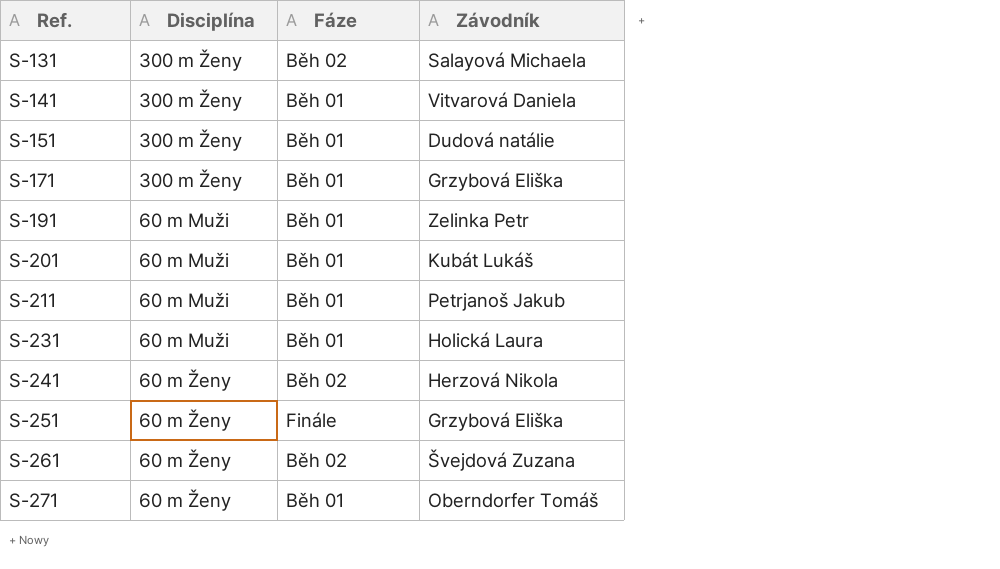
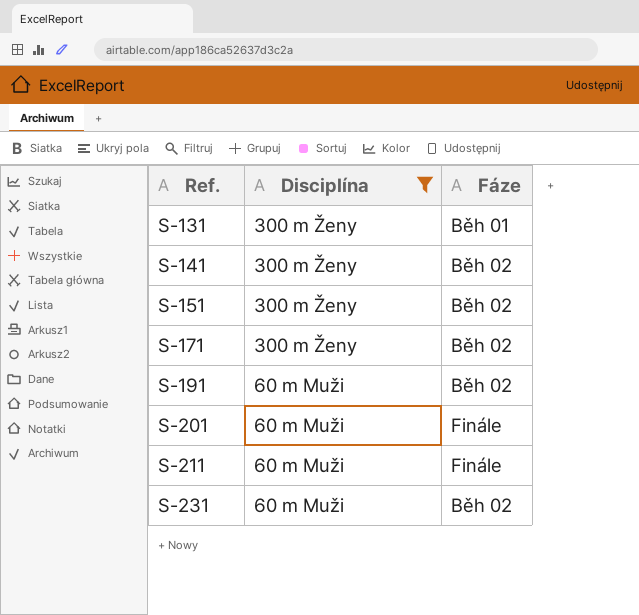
filter: none -> Disciplína != 60 m Ženy
column Závodník | position: 4 -> none
S-131 | Fáze: Běh 02 -> Běh 01
S-141 | Fáze: Běh 01 -> Běh 02
S-151 | Fáze: Běh 01 -> Běh 02
S-171 | Fáze: Běh 01 -> Běh 02
S-191 | Fáze: Běh 01 -> Běh 02
S-201 | Fáze: Běh 01 -> Finále
S-211 | Fáze: Běh 01 -> Finále
S-231 | Fáze: Běh 01 -> Běh 02

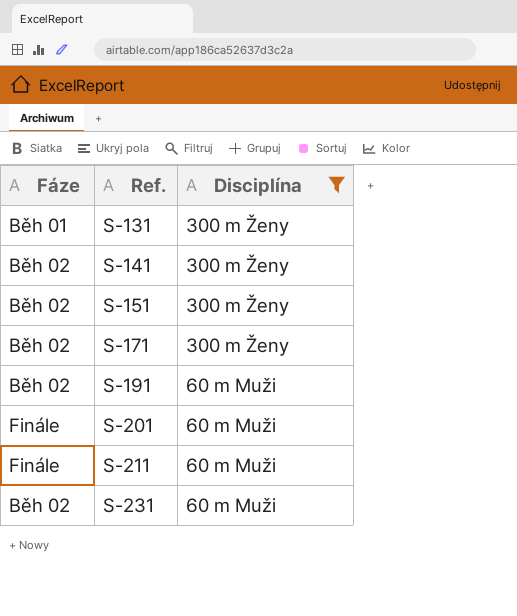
column Fáze | position: 3 -> 1

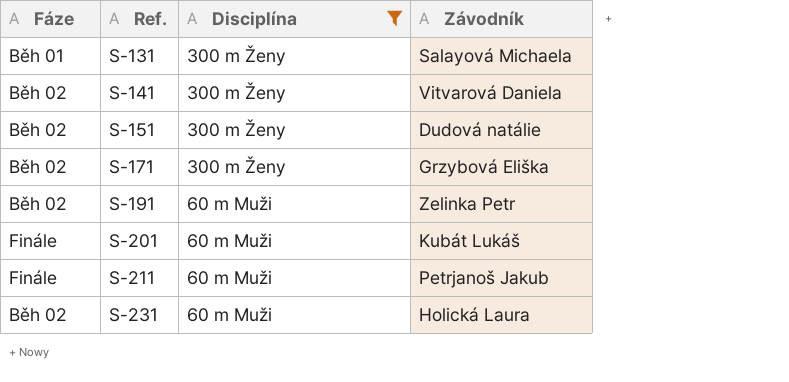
column Závodník | position: none -> 4

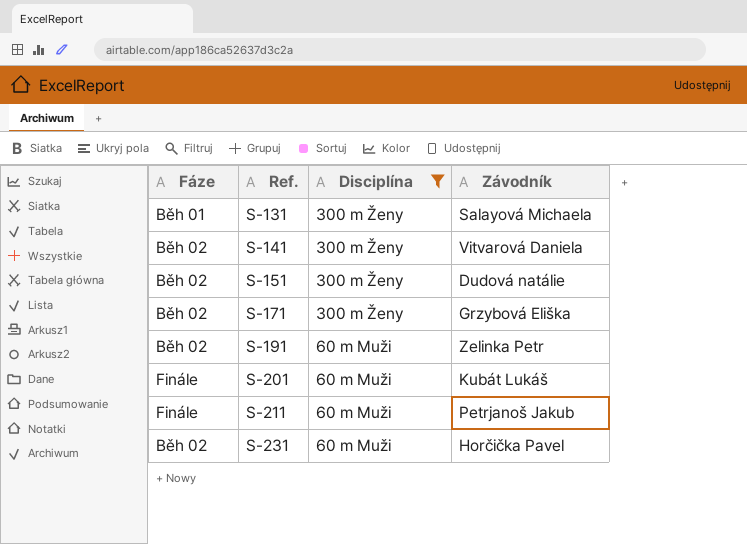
S-231 | Závodník: Holická Laura -> Horčička Pavel

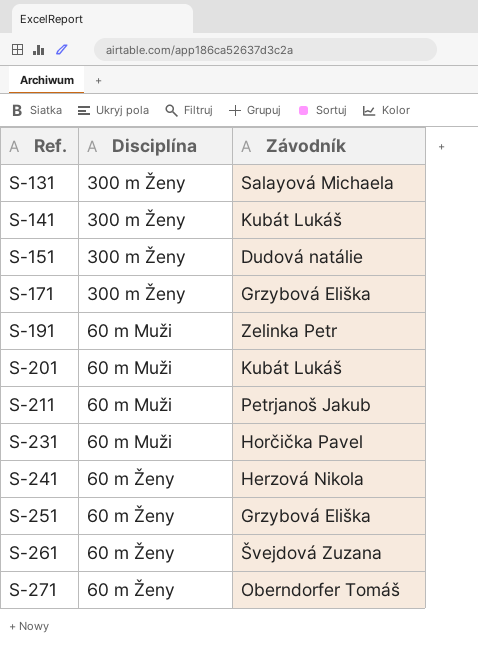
filter: Disciplína != 60 m Ženy -> none
column Fáze | position: 1 -> none
S-141 | Závodník: Vitvarová Daniela -> Kubát Lukáš

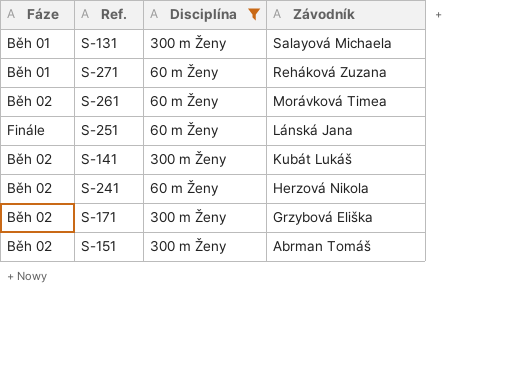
filter: none -> Disciplína != 60 m Muži
row order: Ref. ascending -> Závodník descending
column Fáze | position: none -> 1
S-271 | Závodník: Oberndorfer Tomáš -> Reháková Zuzana
S-261 | Závodník: Švejdová Zuzana -> Morávková Timea
S-251 | Závodník: Grzybová Eliška -> Lánská Jana
S-151 | Závodník: Dudová natálie -> Abrman Tomáš

